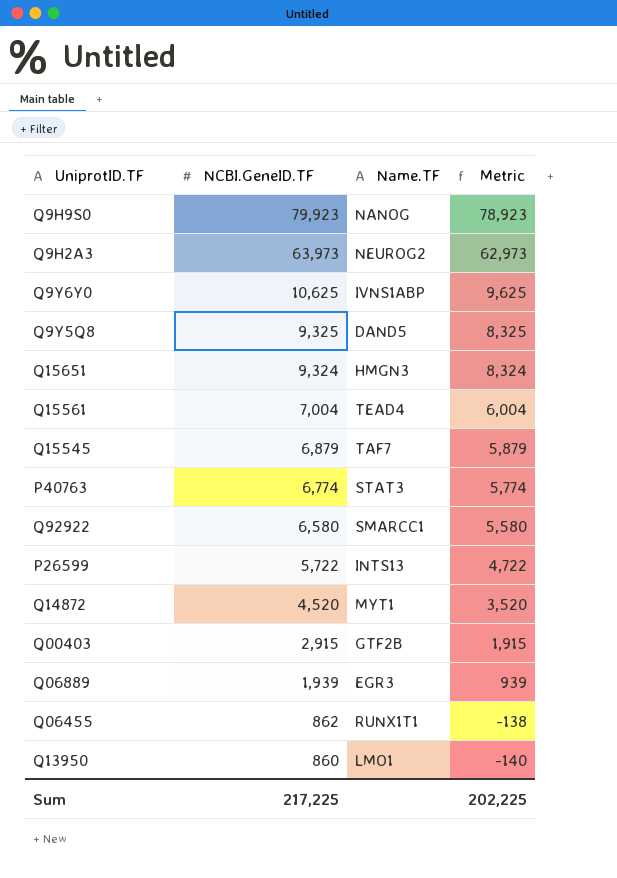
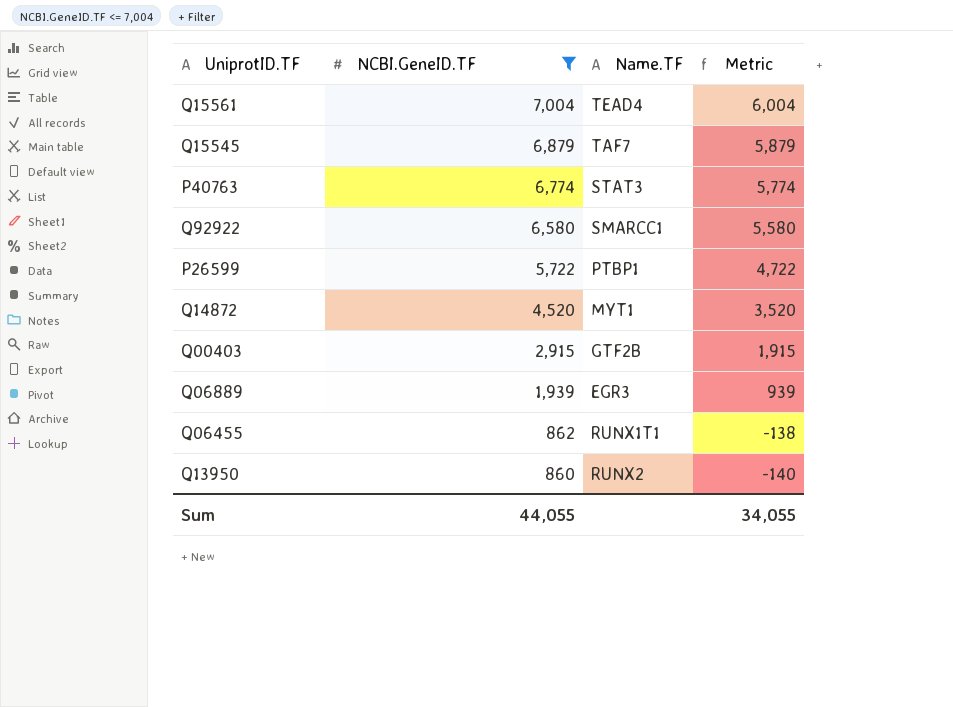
filter: none -> NCBI.GeneID.TF <= 7,004
P26599 | Name.TF: INTS13 -> PTBP1
Q13950 | Name.TF: LMO1 -> RUNX2
Sum | NCBI.GeneID.TF: 217,225 -> 44,055
Sum | Metric: 202,225 -> 34,055

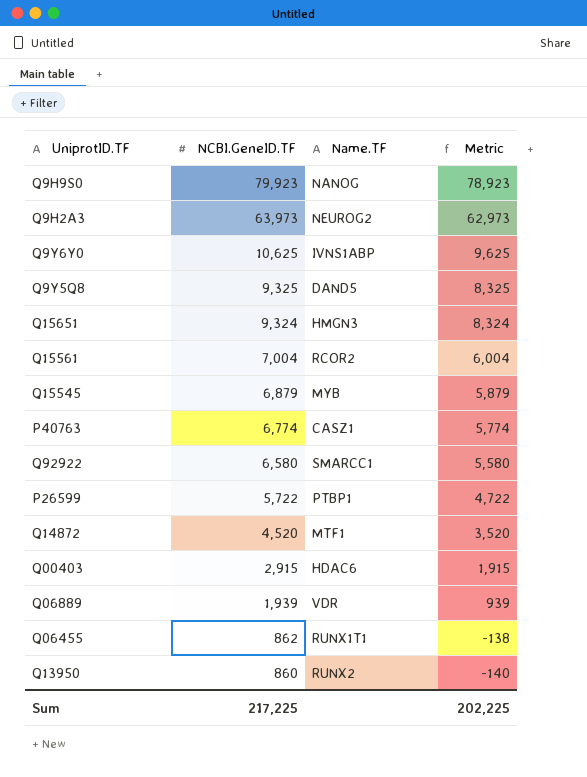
filter: NCBI.GeneID.TF <= 7,004 -> none
Q15561 | Name.TF: TEAD4 -> RCOR2
Q15545 | Name.TF: TAF7 -> MYB
P40763 | Name.TF: STAT3 -> CASZ1
Q14872 | Name.TF: MYT1 -> MTF1
Q00403 | Name.TF: GTF2B -> HDAC6
Q06889 | Name.TF: EGR3 -> VDR
Sum | NCBI.GeneID.TF: 44,055 -> 217,225
Sum | Metric: 34,055 -> 202,225

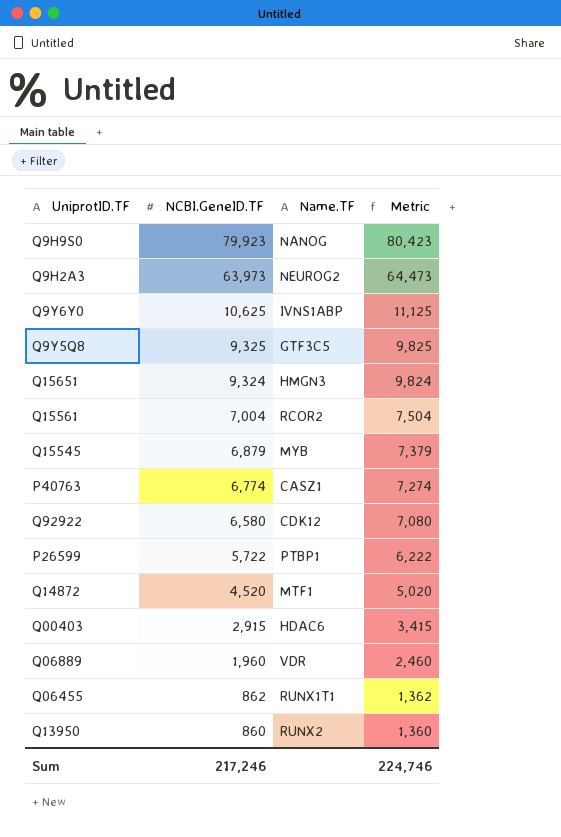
column Metric | formula: [NCBI.GeneID.TF] - 1000 -> [NCBI.GeneID.TF] + 500
Q9Y5Q8 | Name.TF: DAND5 -> GTF3C5
Q92922 | Name.TF: SMARCC1 -> CDK12
Q06889 | NCBI.GeneID.TF: 1,939 -> 1,960
Sum | NCBI.GeneID.TF: 217,225 -> 217,246
Sum | Metric: 202,225 -> 224,746

